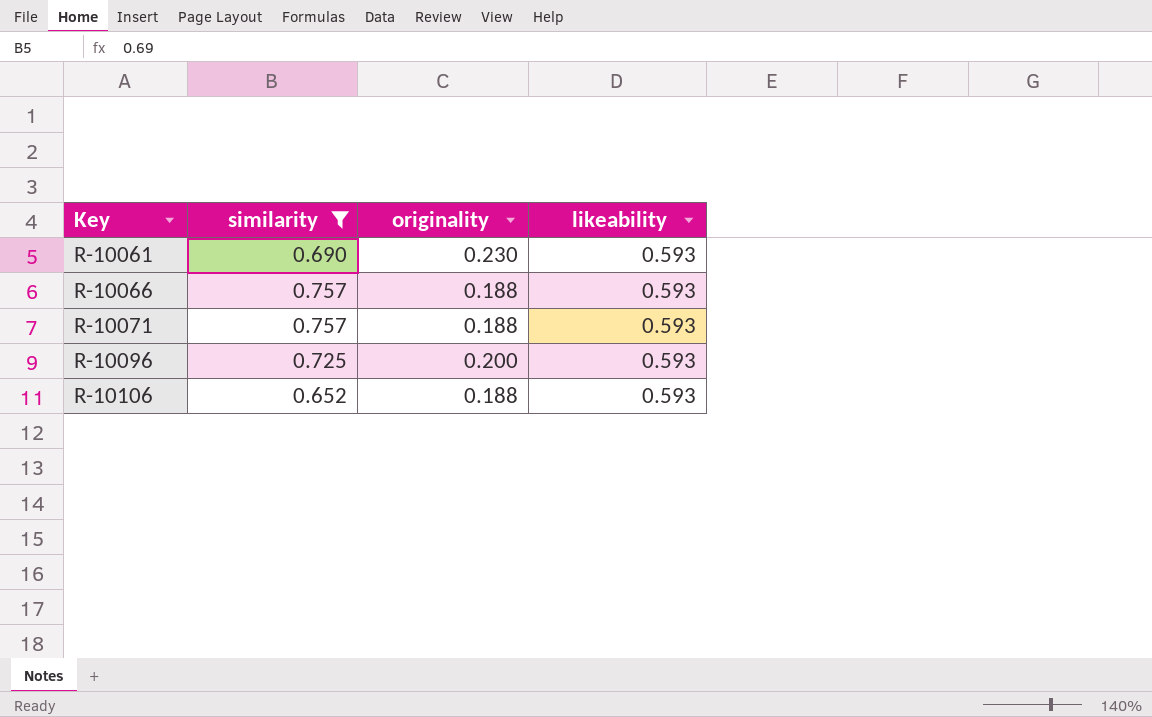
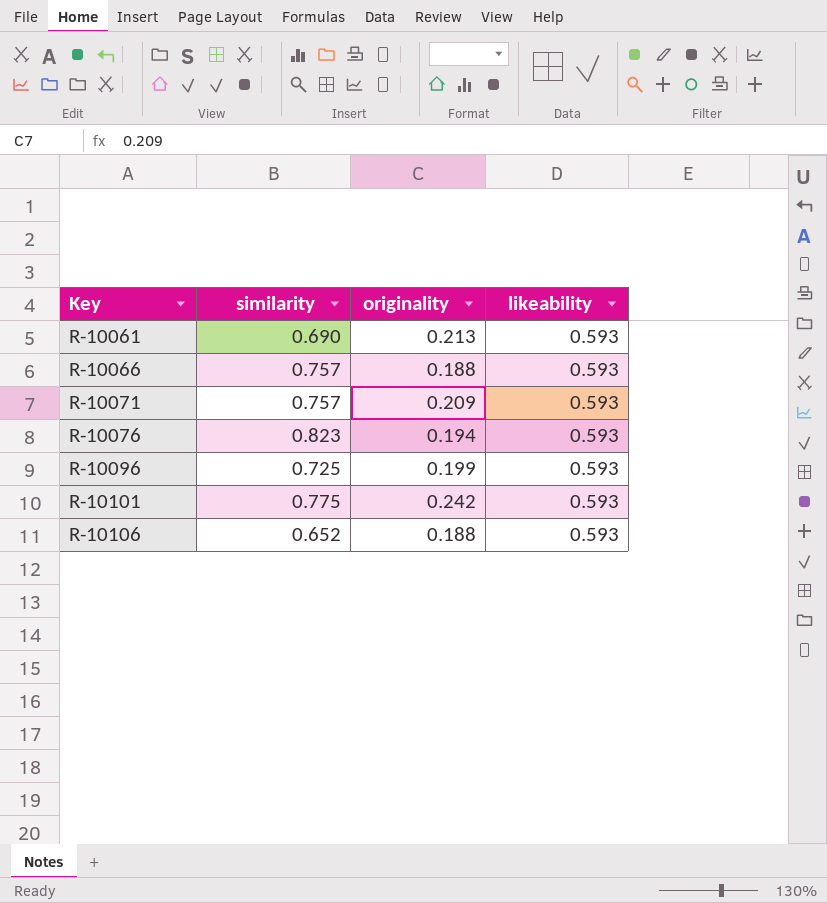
filter: similarity <= 0.757 -> none
R-10061 | originality: 0.230 -> 0.213
R-10071 | originality: 0.188 -> 0.209
R-10096 | originality: 0.200 -> 0.199

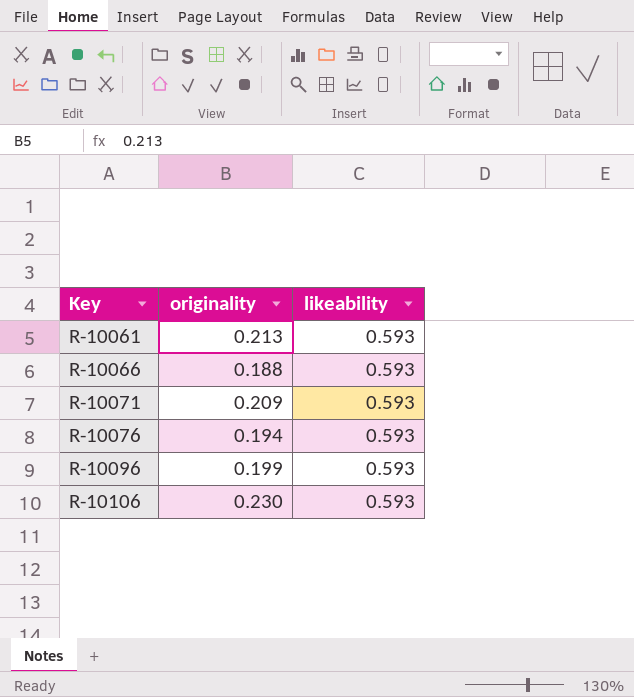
column similarity | position: 2 -> none
row R-10101: 0.775 | 0.242 | 0.593 -> none
R-10106 | originality: 0.188 -> 0.230

